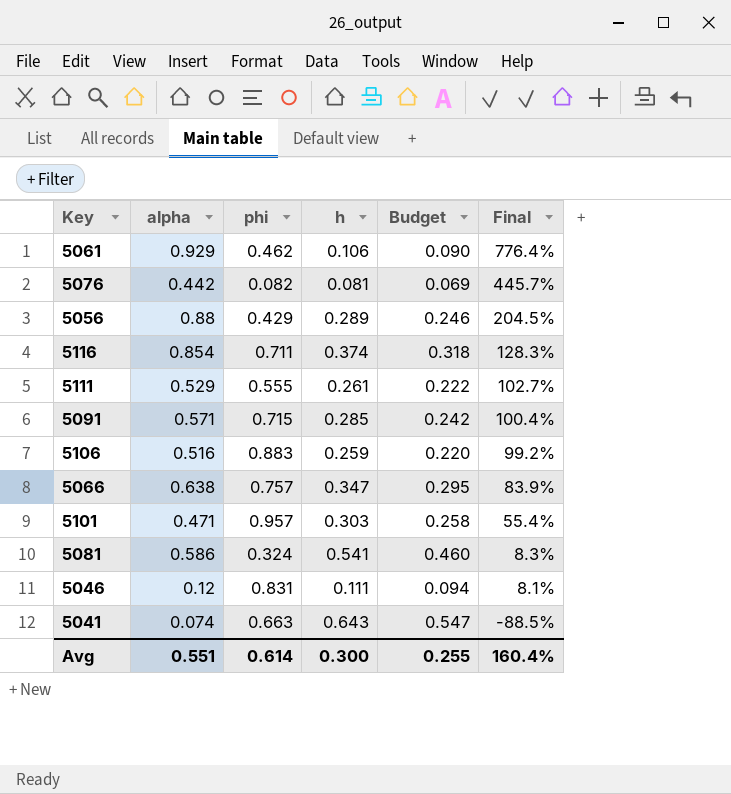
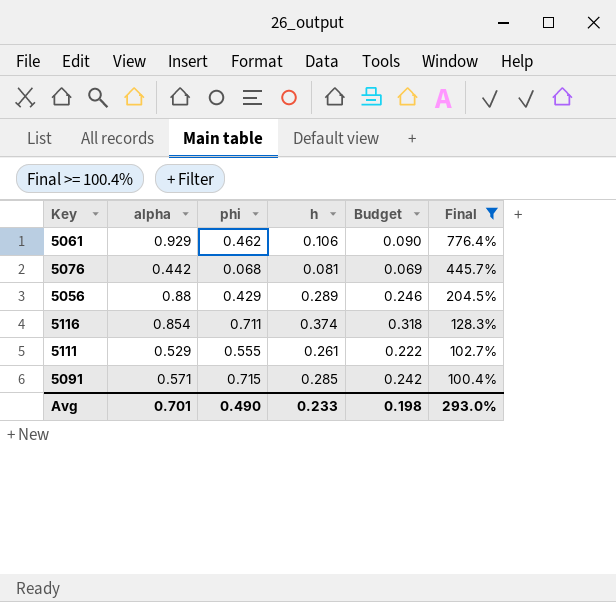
filter: none -> Final >= 100.4%
5076 | phi: 0.082 -> 0.068
Avg | alpha: 0.551 -> 0.701
Avg | phi: 0.614 -> 0.490
Avg | h: 0.300 -> 0.233
Avg | Budget: 0.255 -> 0.198
Avg | Final: 160.4% -> 293.0%

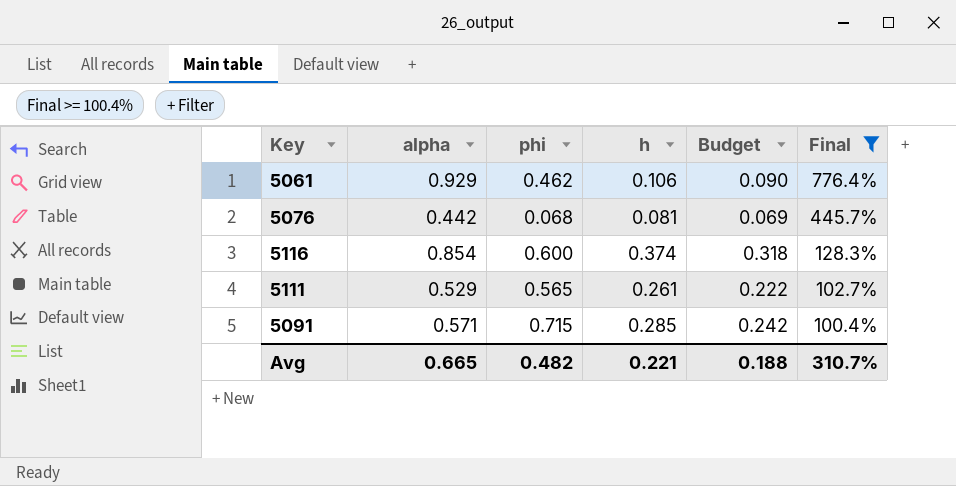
row 5056: 0.88 | 0.429 | 0.289 | 0.246 | 204.5% -> none
5116 | phi: 0.711 -> 0.600
5111 | phi: 0.555 -> 0.565
Avg | alpha: 0.701 -> 0.665
Avg | phi: 0.490 -> 0.482
Avg | h: 0.233 -> 0.221
Avg | Budget: 0.198 -> 0.188
Avg | Final: 293.0% -> 310.7%

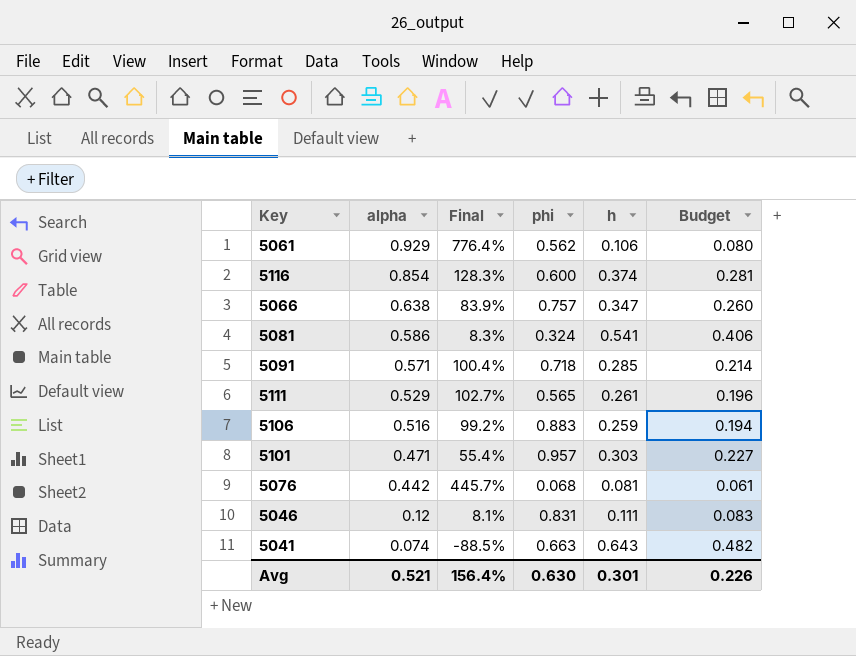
filter: Final >= 100.4% -> none
row order: Final descending -> alpha descending
column Final | position: 6 -> 3
column Budget | formula: [h] * 0.85 -> [h] * 0.75
5061 | phi: 0.462 -> 0.562
5091 | phi: 0.715 -> 0.718
Avg | alpha: 0.665 -> 0.521
Avg | Final: 310.7% -> 156.4%
Avg | phi: 0.482 -> 0.630
Avg | h: 0.221 -> 0.301
Avg | Budget: 0.188 -> 0.226

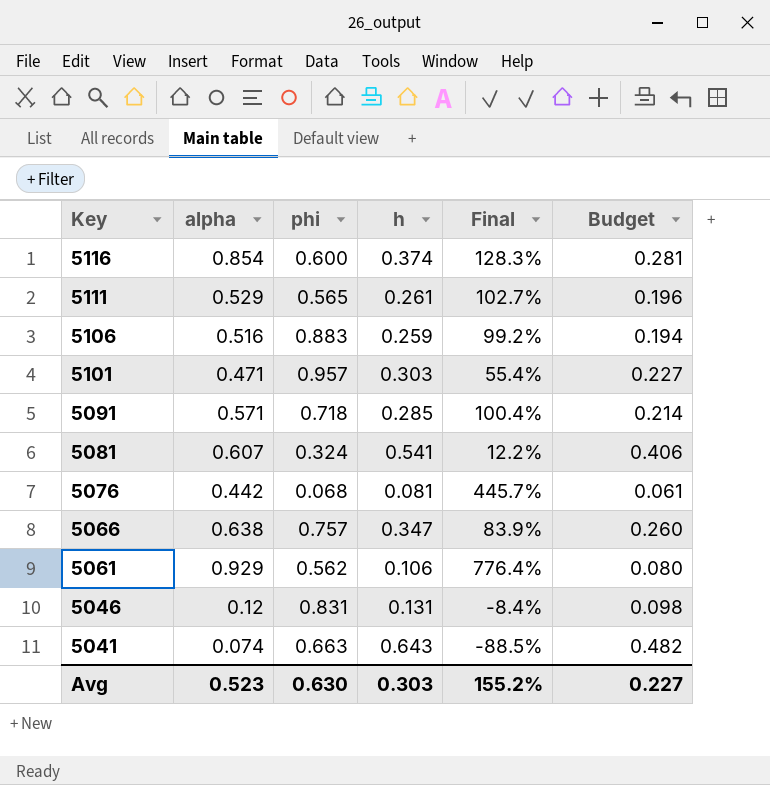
row order: alpha descending -> Key descending
column Final | position: 3 -> 5
5081 | alpha: 0.586 -> 0.607
5081 | Final: 8.3% -> 12.2%
5046 | h: 0.111 -> 0.131
5046 | Final: 8.1% -> -8.4%
5046 | Budget: 0.083 -> 0.098
Avg | alpha: 0.521 -> 0.523
Avg | h: 0.301 -> 0.303
Avg | Final: 156.4% -> 155.2%
Avg | Budget: 0.226 -> 0.227

